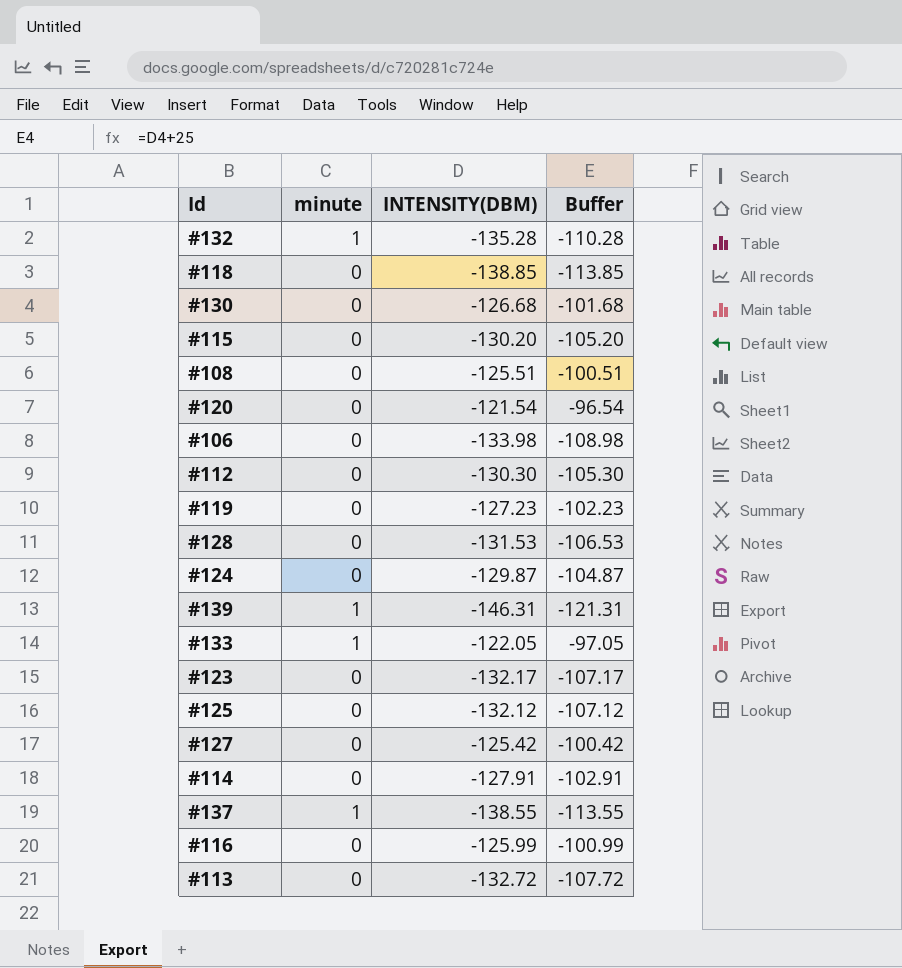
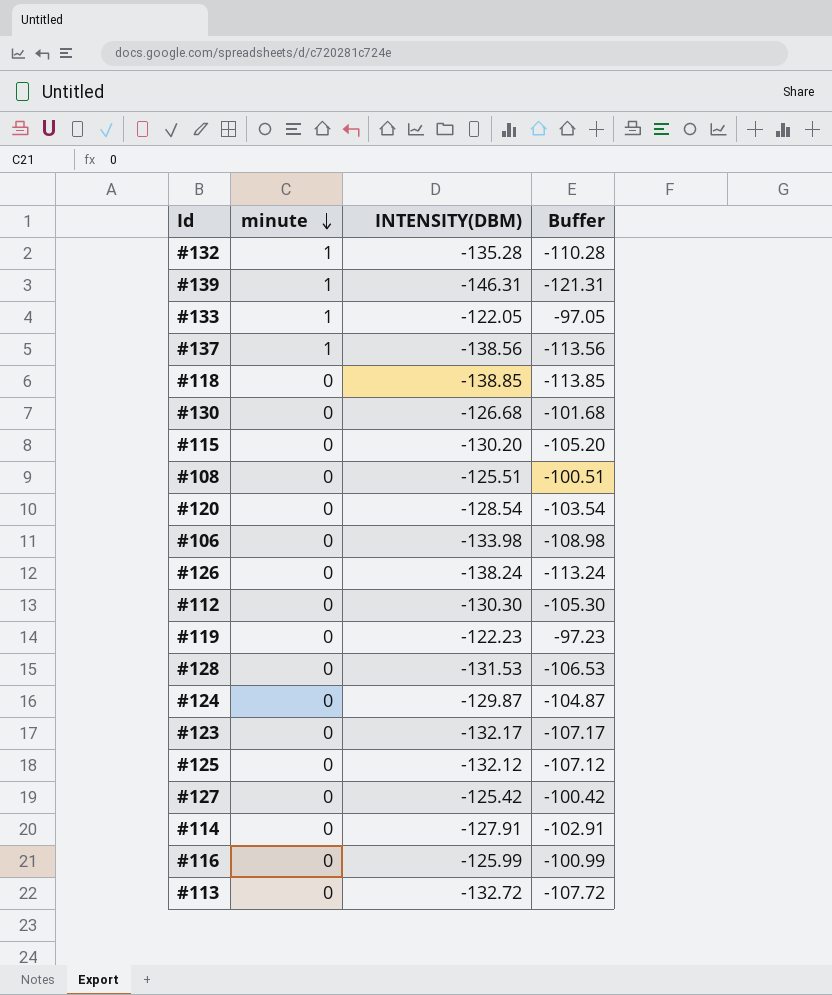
row order: none -> minute descending
#137 | INTENSITY(DBM): -138.55 -> -138.56
#137 | Buffer: -113.55 -> -113.56
#120 | INTENSITY(DBM): -121.54 -> -128.54
#120 | Buffer: -96.54 -> -103.54
row #126: none -> 0 | -138.24 | -113.24
#119 | INTENSITY(DBM): -127.23 -> -122.23
#119 | Buffer: -102.23 -> -97.23

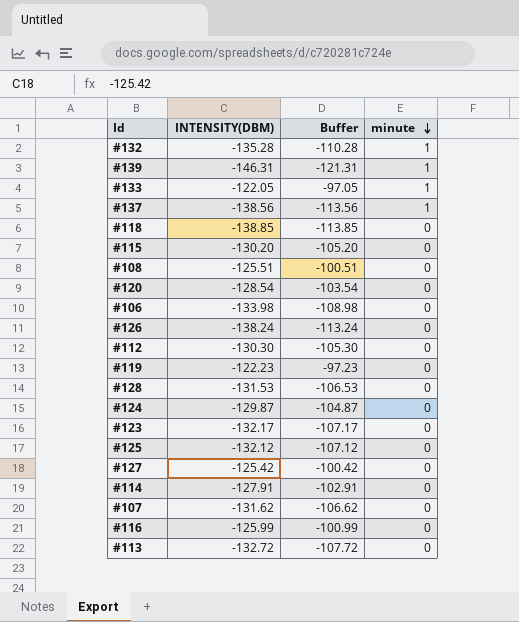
column minute | position: 2 -> 4
row #130: 0 | -126.68 | -101.68 -> none
row #107: none -> -131.62 | -106.62 | 0

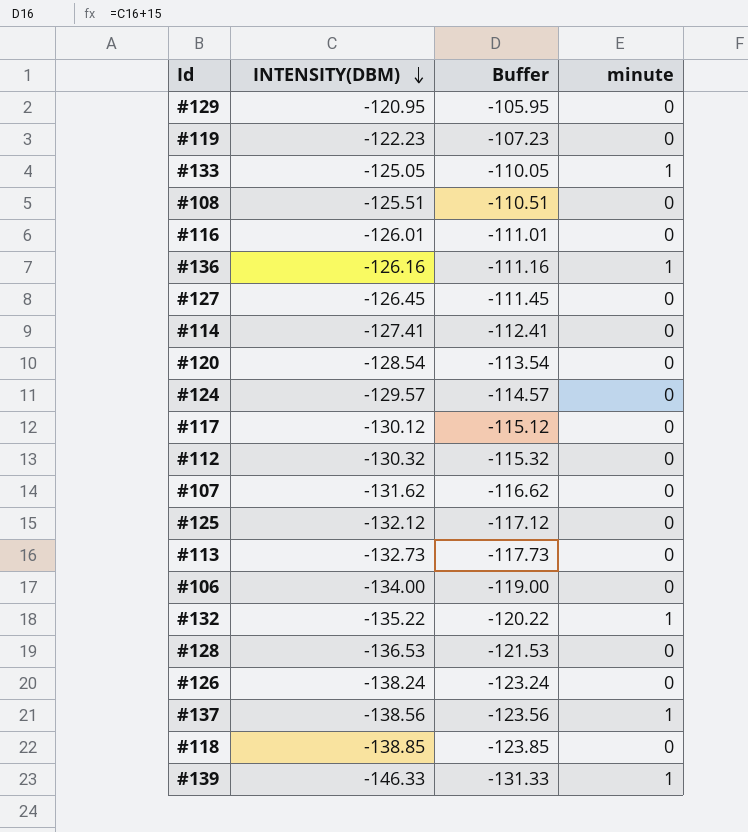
row order: minute descending -> INTENSITY(DBM) descending
column Buffer | formula: [INTENSITY(DBM)] + 25 -> [INTENSITY(DBM)] + 15
row #115: -130.20 | -105.20 | 0 -> none
row #123: -132.17 | -107.17 | 0 -> none
row #129: none -> -120.95 | -105.95 | 0
#133 | INTENSITY(DBM): -122.05 -> -125.05
#116 | INTENSITY(DBM): -125.99 -> -126.01
row #136: none -> -126.16 | -111.16 | 1
#127 | INTENSITY(DBM): -125.42 -> -126.45
#114 | INTENSITY(DBM): -127.91 -> -127.41
#124 | INTENSITY(DBM): -129.87 -> -129.57
row #117: none -> -130.12 | -115.12 | 0
#112 | INTENSITY(DBM): -130.30 -> -130.32
#113 | INTENSITY(DBM): -132.72 -> -132.73
#106 | INTENSITY(DBM): -133.98 -> -134.00
#132 | INTENSITY(DBM): -135.28 -> -135.22
#128 | INTENSITY(DBM): -131.53 -> -136.53
#139 | INTENSITY(DBM): -146.31 -> -146.33

